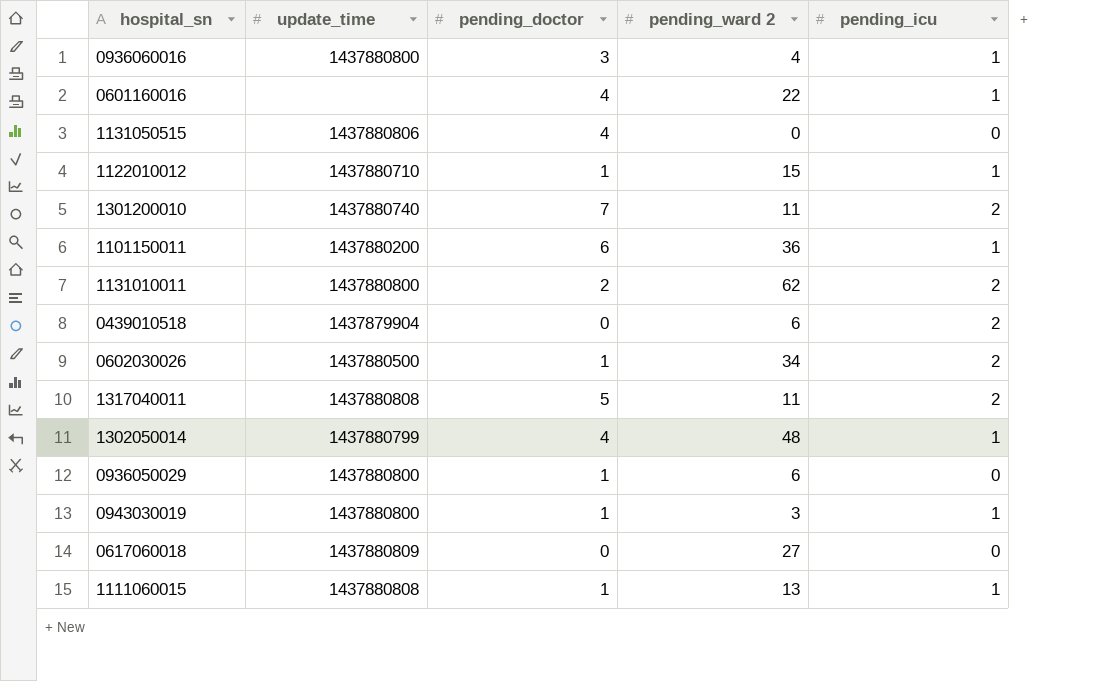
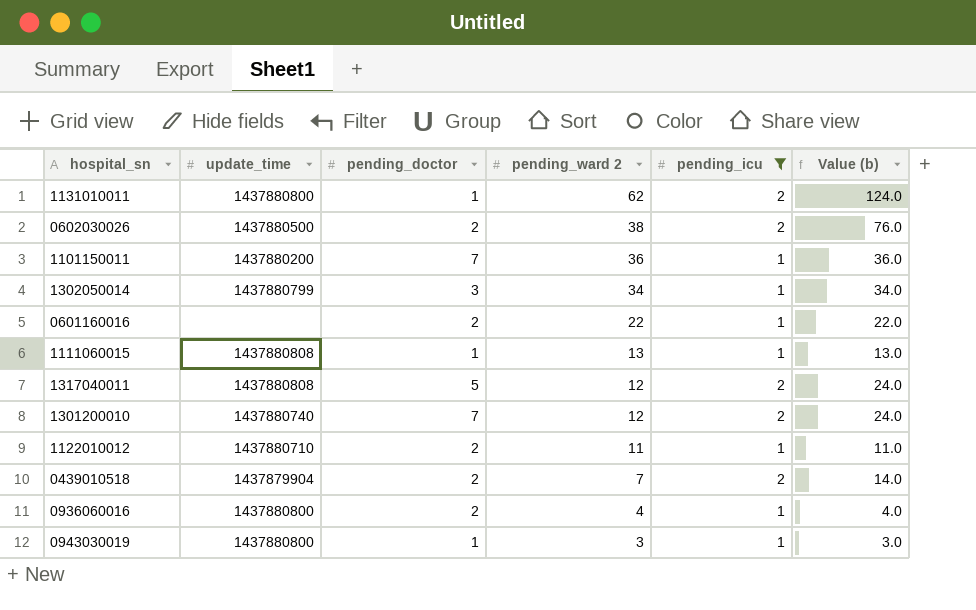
filter: none -> pending_icu != 0
row order: none -> pending_ward 2 descending
column Value (b) | formula: none -> [pending_ward 2] * [pending_icu]
1131010011 | pending_doctor: 2 -> 1
0602030026 | pending_doctor: 1 -> 2
0602030026 | pending_ward 2: 34 -> 38
1101150011 | pending_doctor: 6 -> 7
1302050014 | pending_doctor: 4 -> 3
1302050014 | pending_ward 2: 48 -> 34
0601160016 | pending_doctor: 4 -> 2
1317040011 | pending_ward 2: 11 -> 12
1301200010 | pending_ward 2: 11 -> 12
1122010012 | pending_doctor: 1 -> 2
1122010012 | pending_ward 2: 15 -> 11
0439010518 | pending_doctor: 0 -> 2
0439010518 | pending_ward 2: 6 -> 7
0936060016 | pending_doctor: 3 -> 2

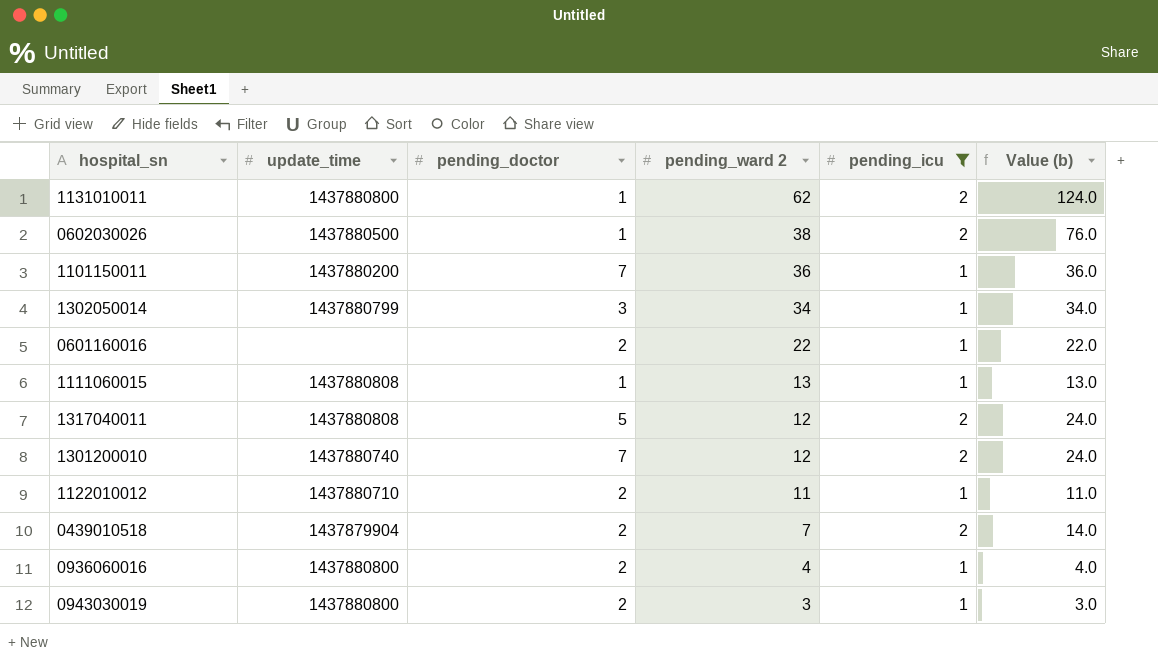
0602030026 | pending_doctor: 2 -> 1
0943030019 | pending_doctor: 1 -> 2

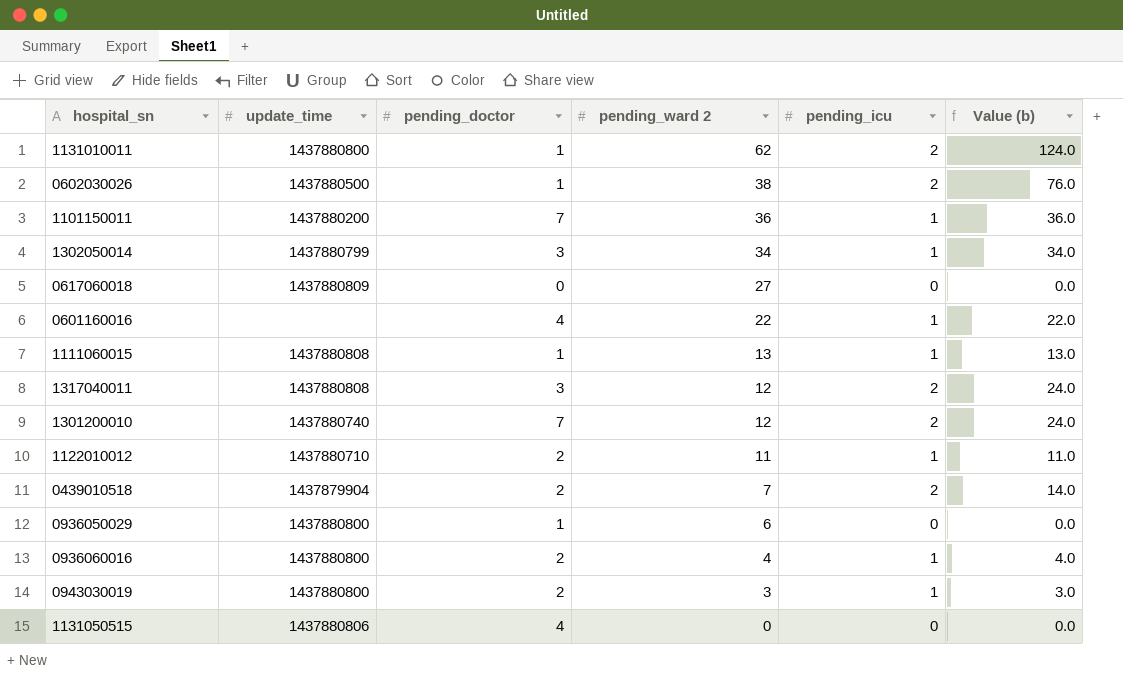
filter: pending_icu != 0 -> none
0601160016 | pending_doctor: 2 -> 4
1317040011 | pending_doctor: 5 -> 3

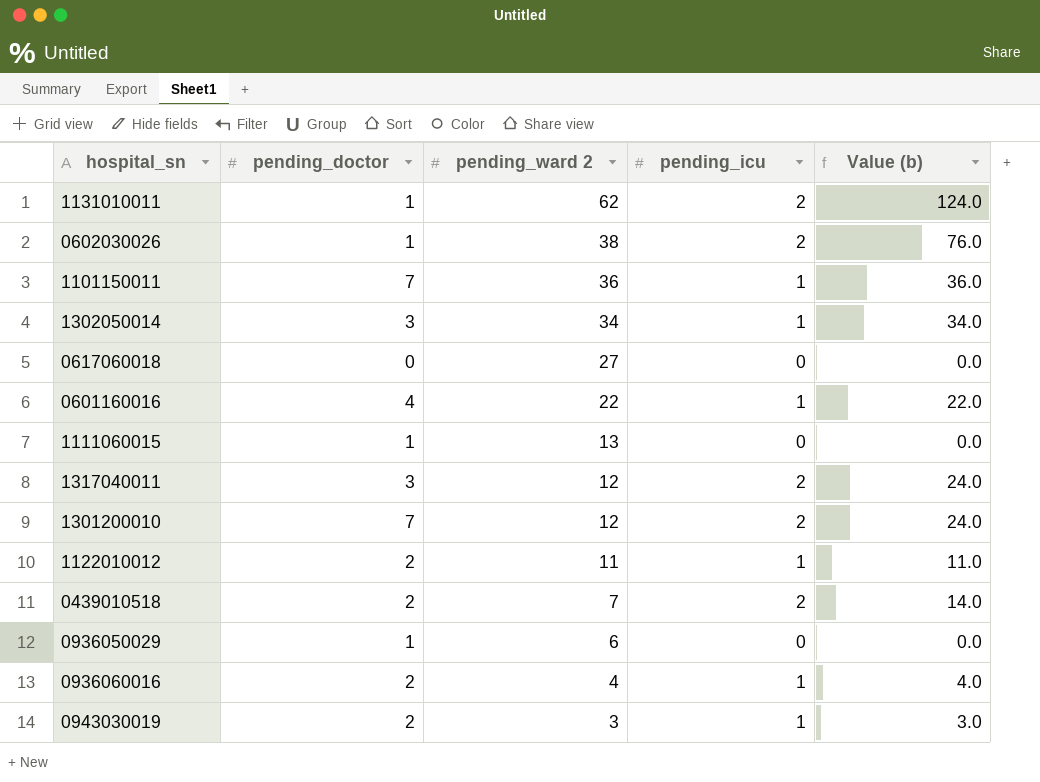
column update_time | position: 2 -> none
row 1131050515: 1437880806 | 4 | 0 | 0 | 0.0 -> none
1111060015 | pending_icu: 1 -> 0
1111060015 | Value (b): 13.0 -> 0.0

